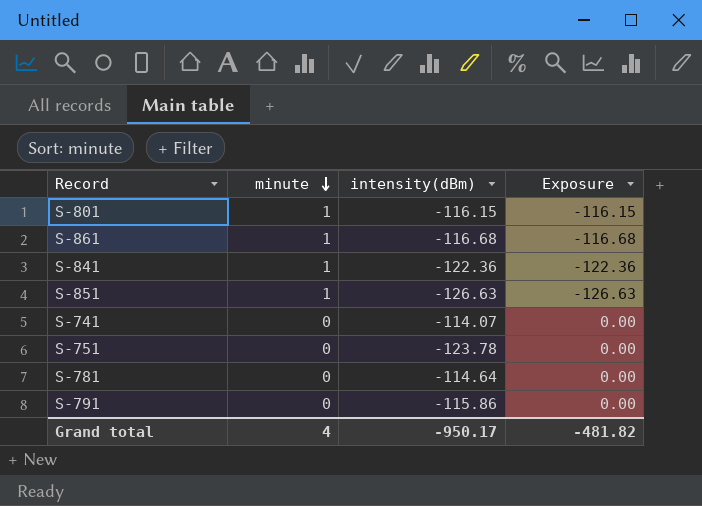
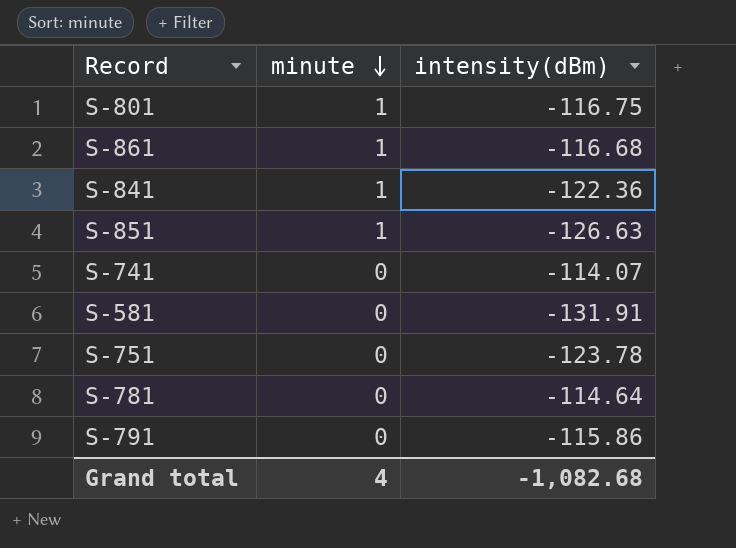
column Exposure | formula: [minute] * [intensity(dBm)] -> none
S-801 | intensity(dBm): -116.15 -> -116.75
row S-581: none -> 0 | -131.91
Grand total | intensity(dBm): -950.17 -> -1,082.68

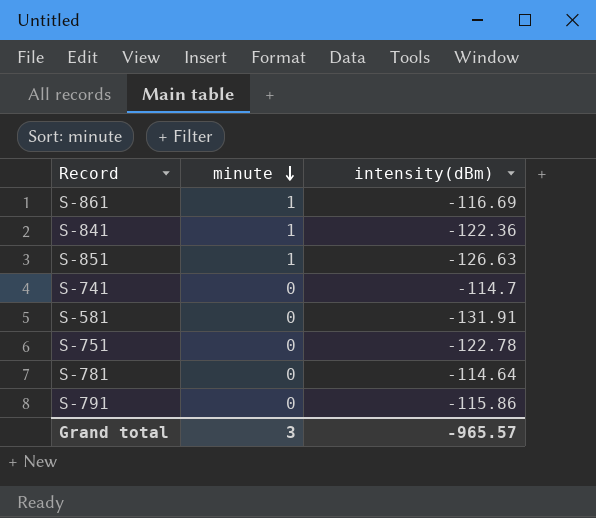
row S-801: 1 | -116.75 -> none
S-861 | intensity(dBm): -116.68 -> -116.69
S-741 | intensity(dBm): -114.07 -> -114.7
S-751 | intensity(dBm): -123.78 -> -122.78
Grand total | minute: 4 -> 3
Grand total | intensity(dBm): -1,082.68 -> -965.57

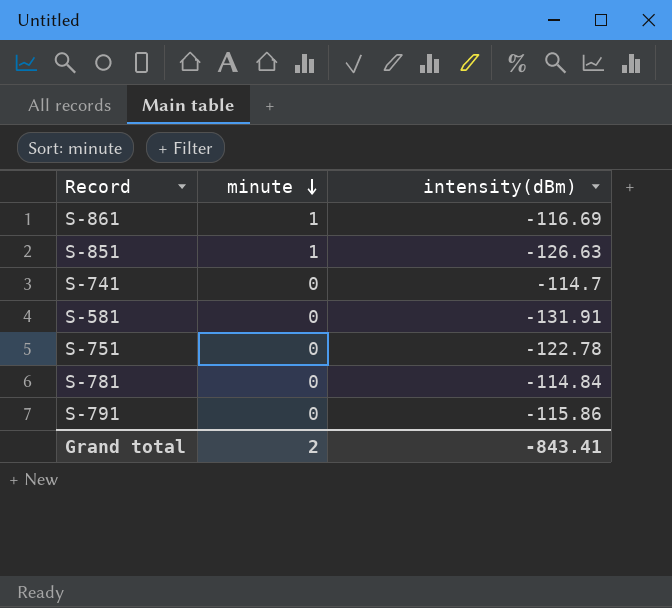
row S-841: 1 | -122.36 -> none
S-781 | intensity(dBm): -114.64 -> -114.84
Grand total | minute: 3 -> 2
Grand total | intensity(dBm): -965.57 -> -843.41

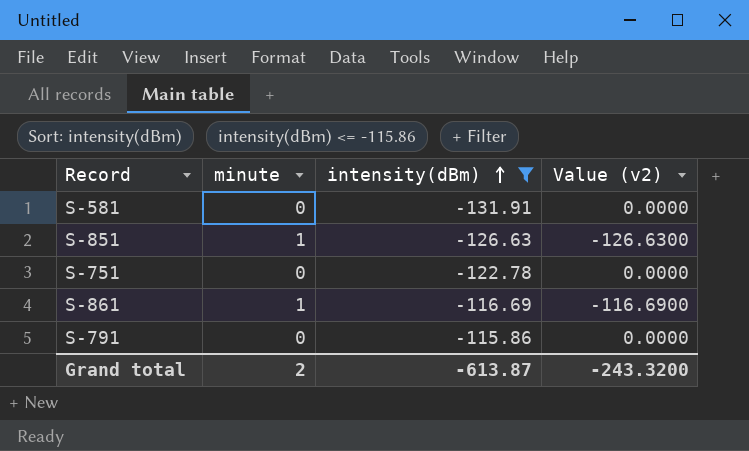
filter: none -> intensity(dBm) <= -115.86
row order: minute descending -> intensity(dBm) ascending
column Value (v2) | formula: none -> [minute] * [intensity(dBm)]
Grand total | intensity(dBm): -843.41 -> -613.87

